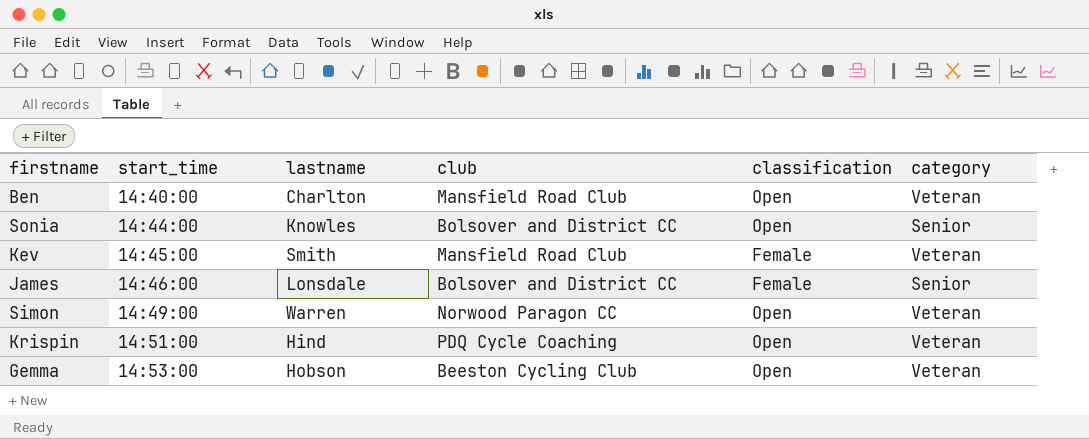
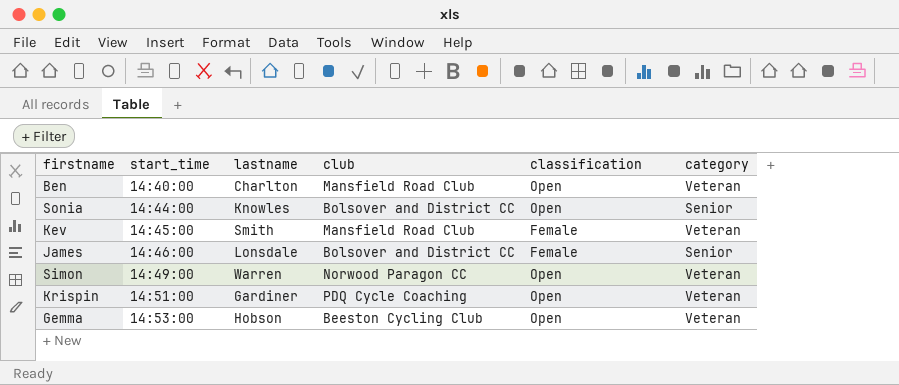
Krispin | lastname: Hind -> Gardiner

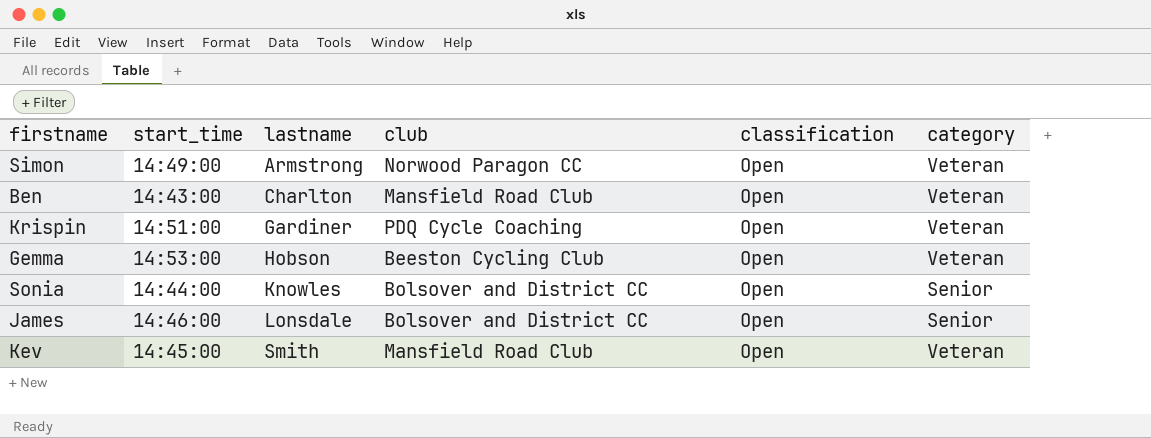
row order: start_time ascending -> lastname ascending
Simon | lastname: Warren -> Armstrong
Ben | start_time: 14:40:00 -> 14:43:00
James | classification: Female -> Open
Kev | classification: Female -> Open

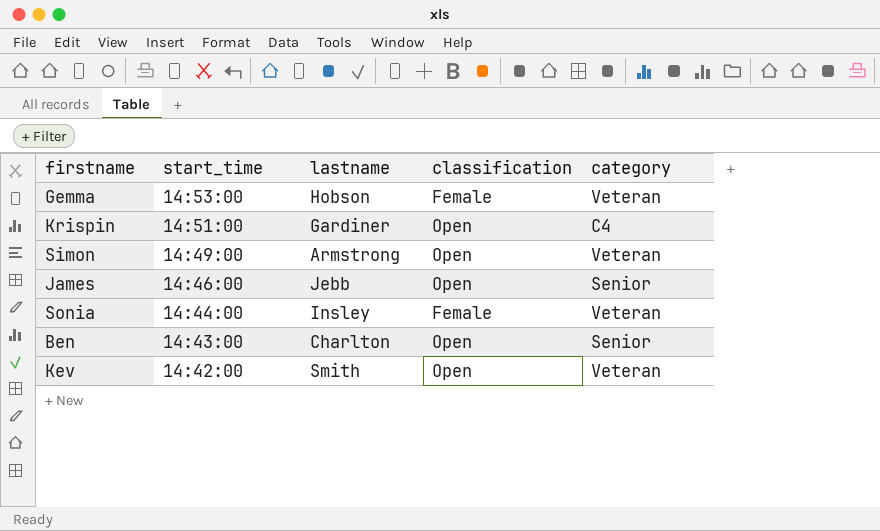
row order: lastname ascending -> start_time descending
column club | position: 4 -> none
Gemma | classification: Open -> Female
Krispin | category: Veteran -> C4
James | lastname: Lonsdale -> Jebb
Sonia | lastname: Knowles -> Insley
Sonia | classification: Open -> Female
Sonia | category: Senior -> Veteran
Ben | category: Veteran -> Senior
Kev | start_time: 14:45:00 -> 14:42:00

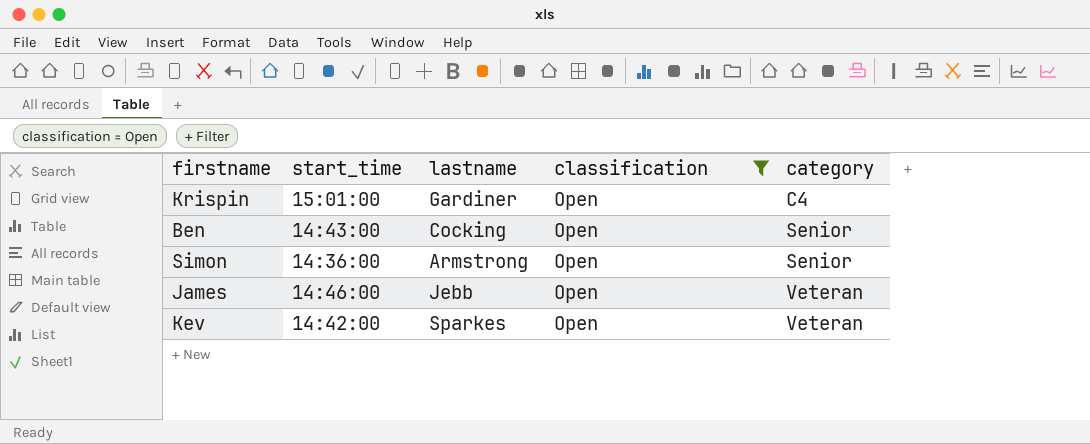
filter: none -> classification = Open
row order: start_time descending -> category ascending
Krispin | start_time: 14:51:00 -> 15:01:00
Ben | lastname: Charlton -> Cocking
Simon | start_time: 14:49:00 -> 14:36:00
Simon | category: Veteran -> Senior
James | category: Senior -> Veteran
Kev | lastname: Smith -> Sparkes

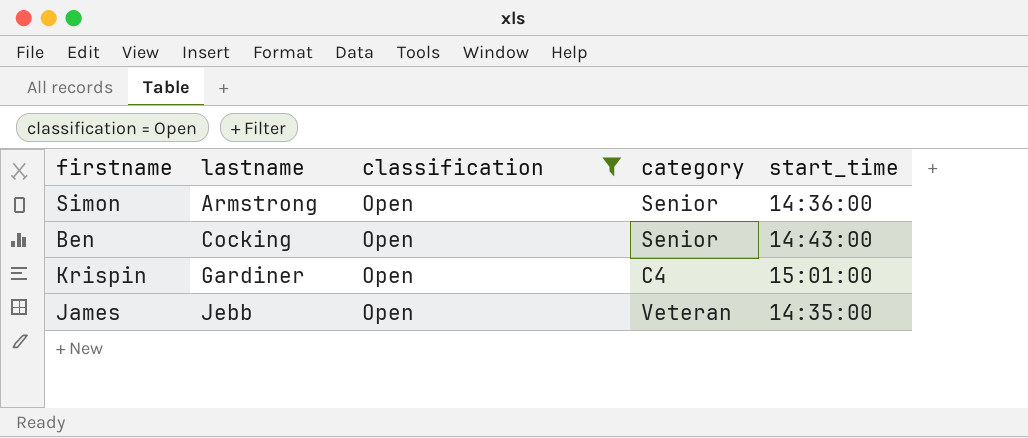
row order: category ascending -> lastname ascending
column start_time | position: 2 -> 5
row Kev: 14:42:00 | Sparkes | Open | Veteran -> none
James | start_time: 14:46:00 -> 14:35:00

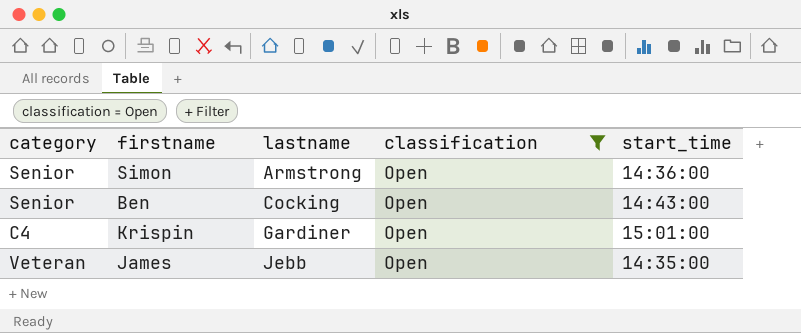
column category | position: 4 -> 1

